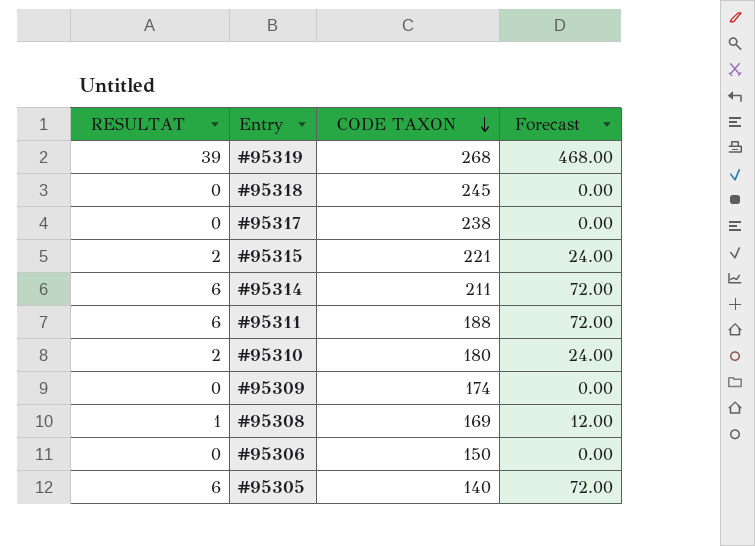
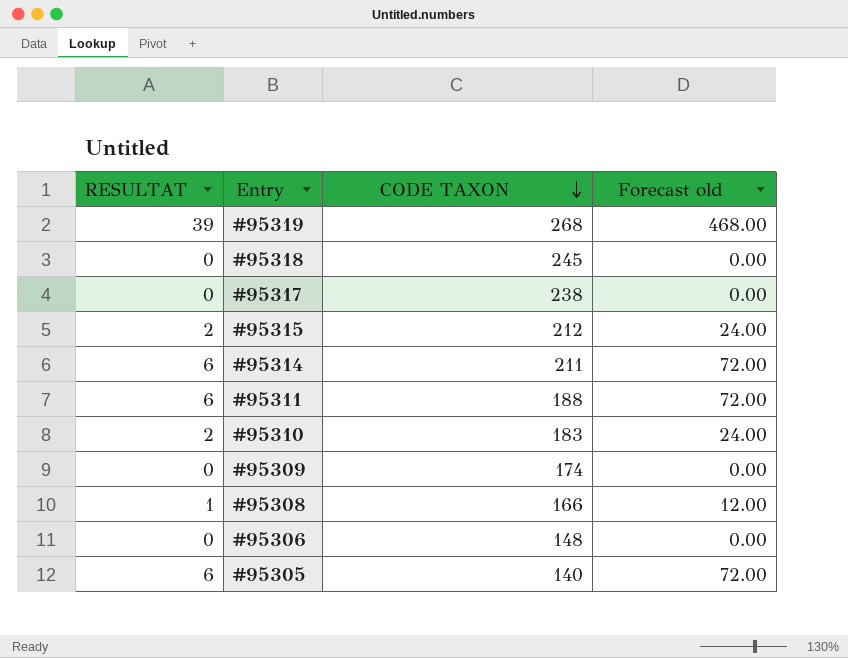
column name: Forecast -> Forecast old
#95315 | CODE TAXON: 221 -> 212
#95310 | CODE TAXON: 180 -> 183
#95308 | CODE TAXON: 169 -> 166
#95306 | CODE TAXON: 150 -> 148

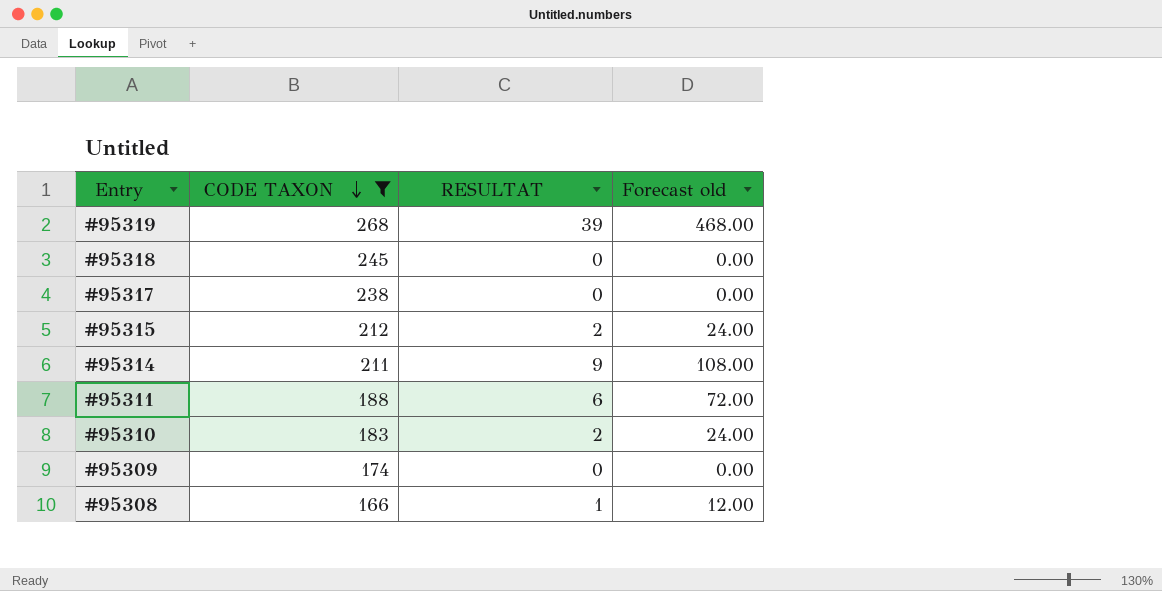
filter: none -> CODE TAXON >= 166
column RESULTAT | position: 1 -> 3
#95314 | RESULTAT: 6 -> 9
#95314 | Forecast old: 72.00 -> 108.00

